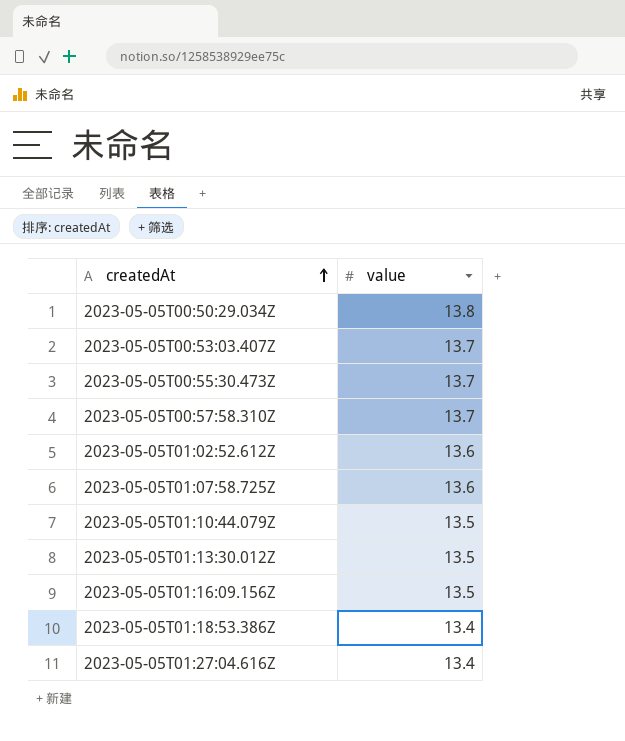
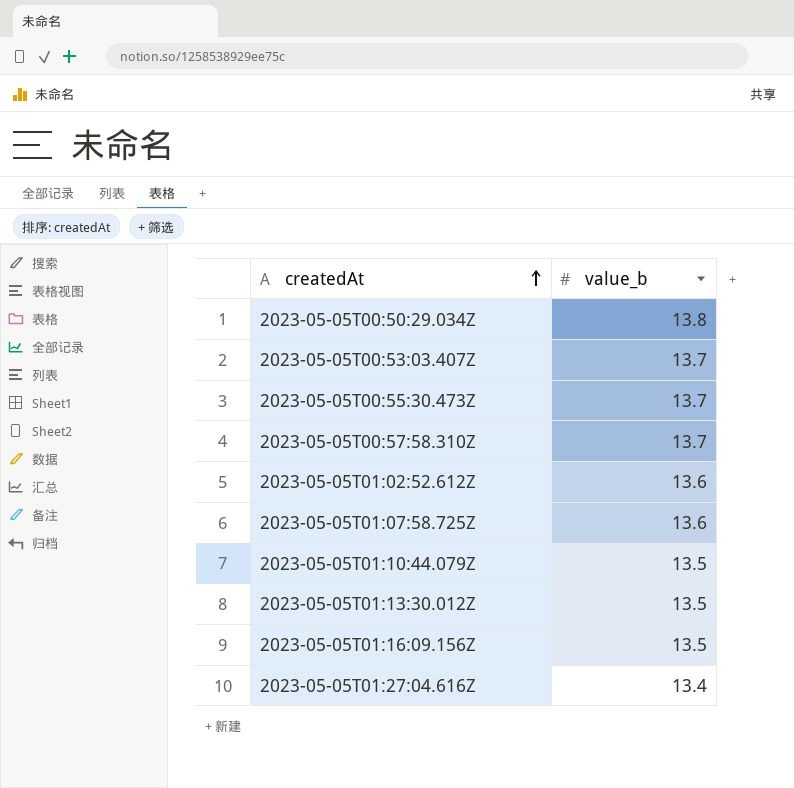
column name: value -> value_b
row 2023-05-05T01:18:53.386Z: 13.4 -> none

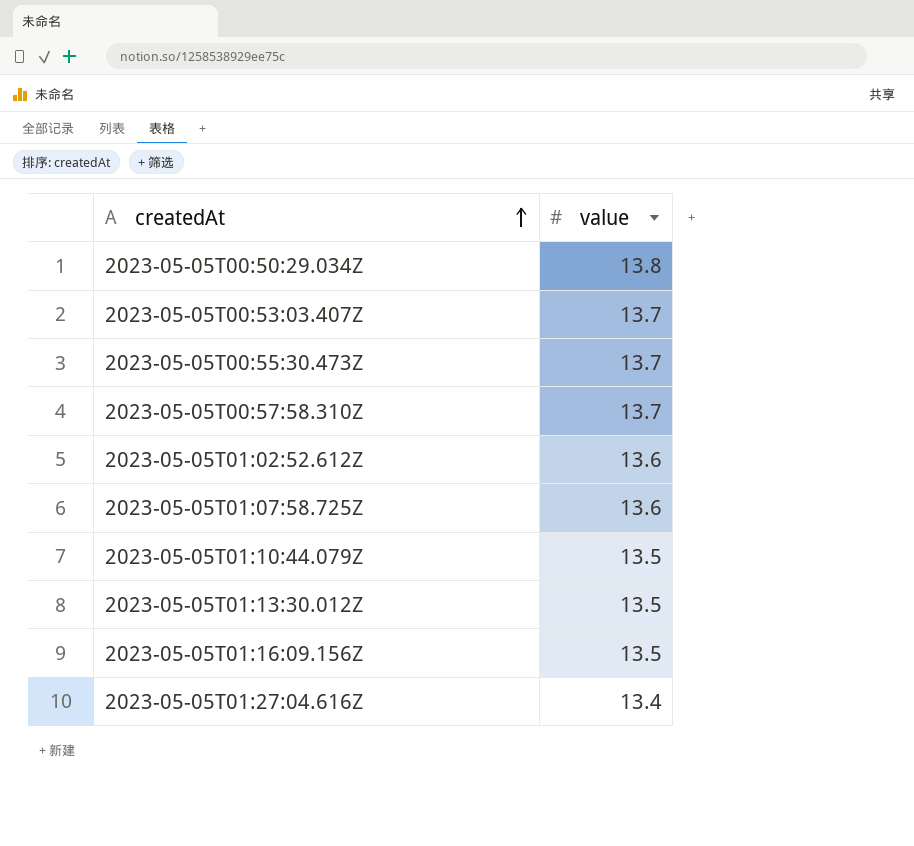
column name: value_b -> value

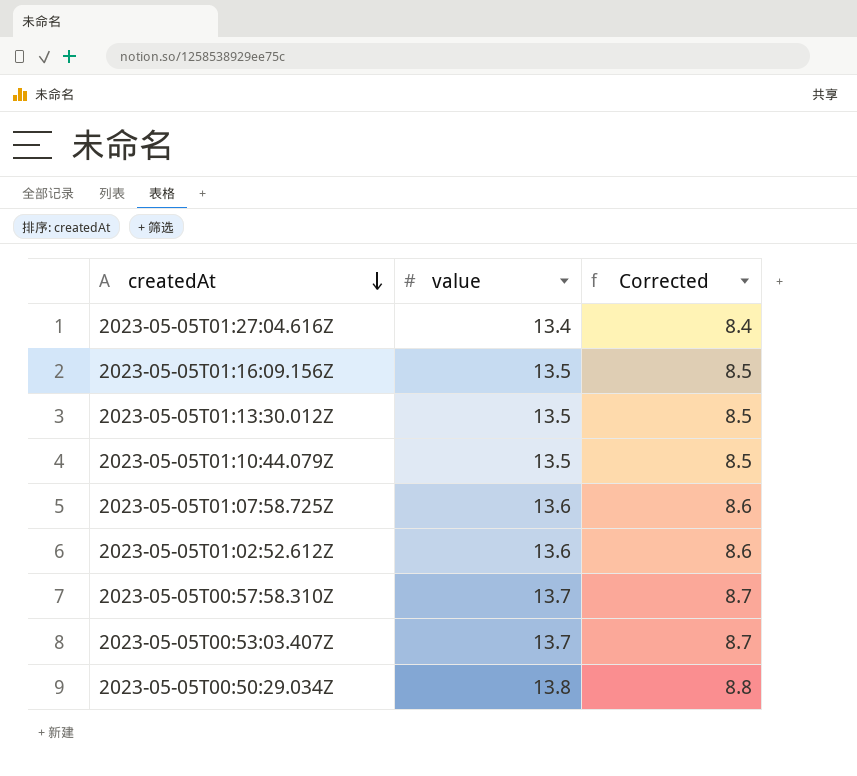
row order: createdAt ascending -> createdAt descending
column Corrected | formula: none -> [value] - 5
row 2023-05-05T00:55:30.473Z: 13.7 -> none

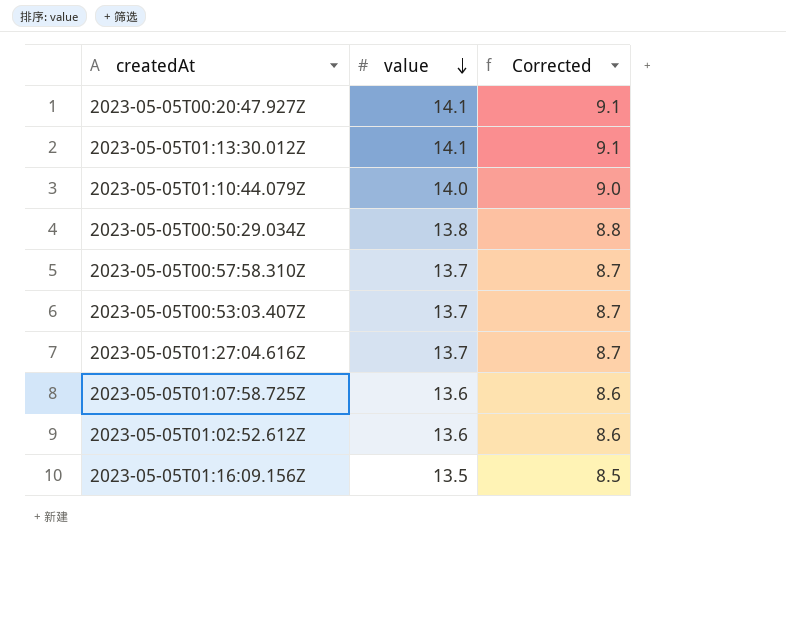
row order: createdAt descending -> value descending
row 2023-05-05T00:20:47.927Z: none -> 14.1 | 9.1
2023-05-05T01:13:30.012Z | value: 13.5 -> 14.1
2023-05-05T01:13:30.012Z | Corrected: 8.5 -> 9.1
2023-05-05T01:10:44.079Z | value: 13.5 -> 14.0
2023-05-05T01:10:44.079Z | Corrected: 8.5 -> 9.0
2023-05-05T01:27:04.616Z | value: 13.4 -> 13.7
2023-05-05T01:27:04.616Z | Corrected: 8.4 -> 8.7

